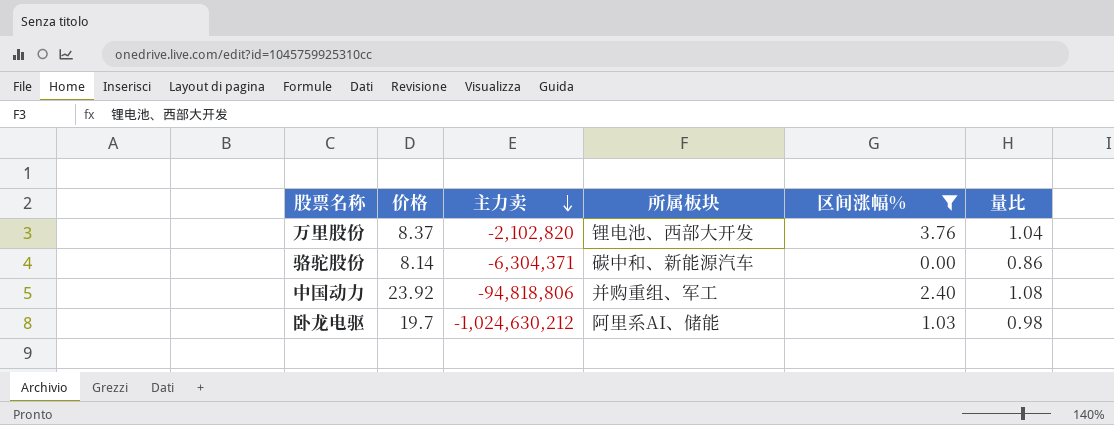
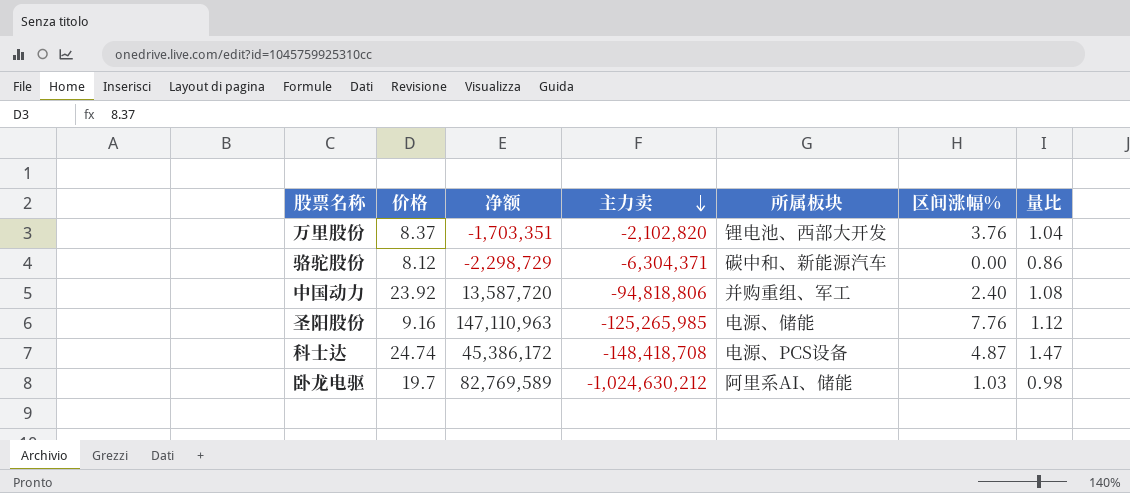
filter: 区间涨幅% <= 3.76 -> none
column 净额 | position: none -> 3
骆驼股份 | 价格: 8.14 -> 8.12

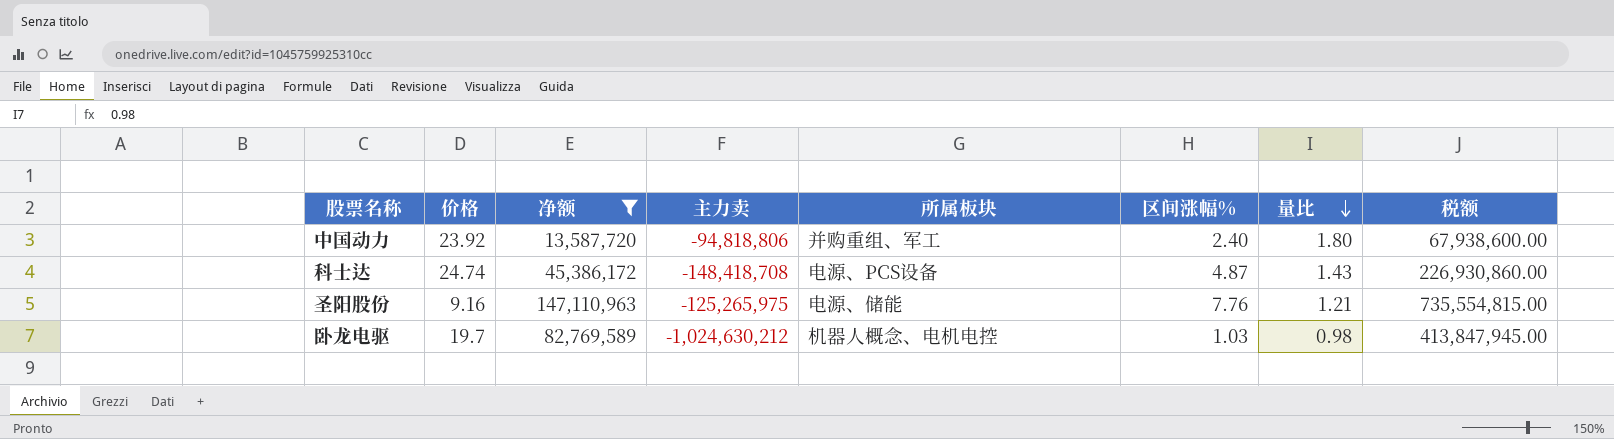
filter: none -> 净额 >= 13,587,720
row order: 主力卖 descending -> 量比 descending
column 税额 | formula: none -> [净额] * 5
中国动力 | 量比: 1.08 -> 1.80
科士达 | 量比: 1.47 -> 1.43
圣阳股份 | 主力卖: -125,265,985 -> -125,265,975
圣阳股份 | 量比: 1.12 -> 1.21
卧龙电驱 | 所属板块: 阿里系AI、储能 -> 机器人概念、电机电控

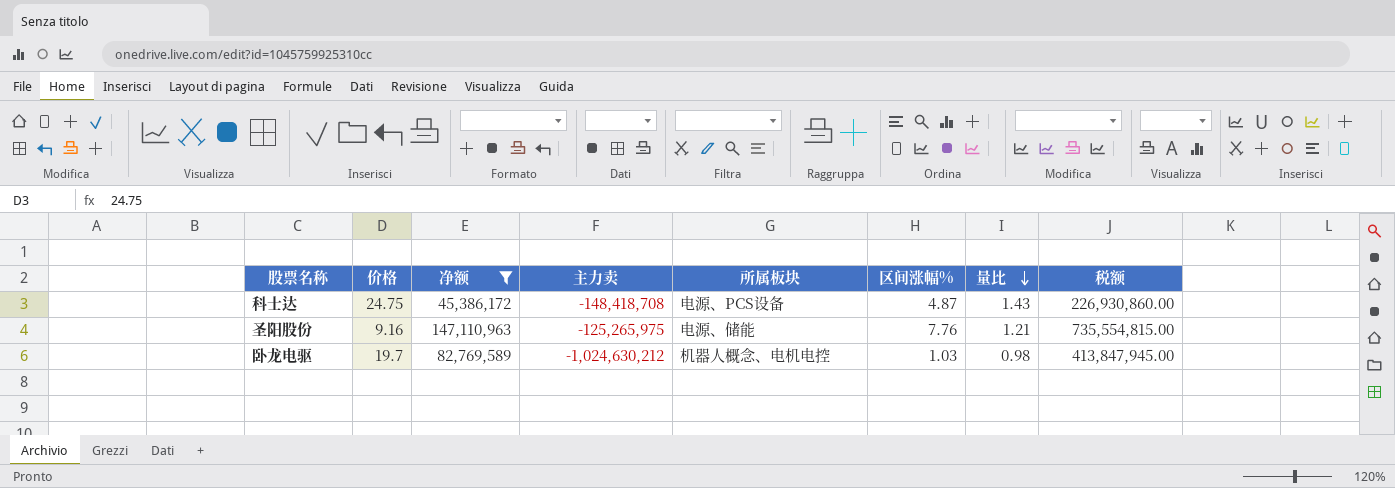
row 中国动力: 23.92 | 13,587,720 | -94,818,806 | 并购重组、军工 | 2.40 | 1.80 | 67,938,600.00 -> none
科士达 | 价格: 24.74 -> 24.75

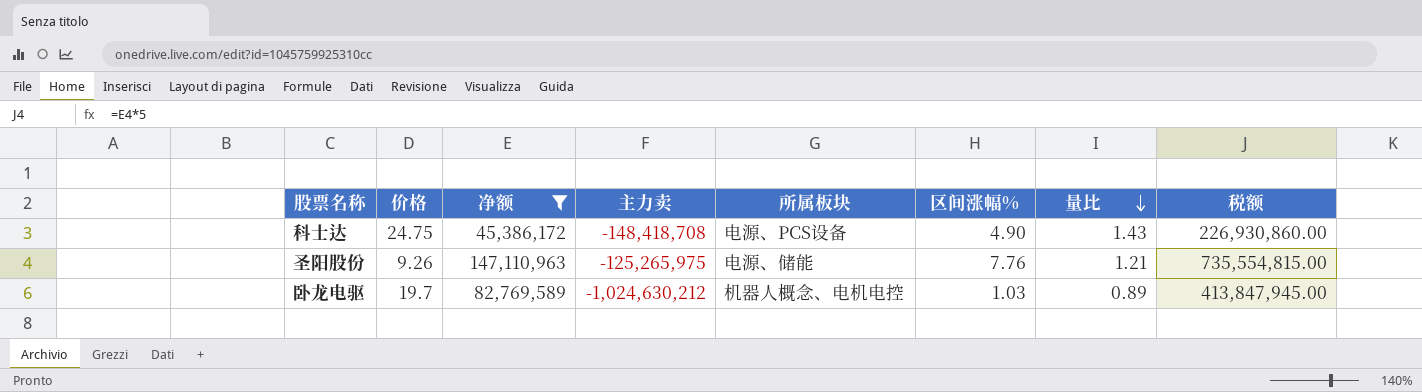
科士达 | 区间涨幅%: 4.87 -> 4.90
圣阳股份 | 价格: 9.16 -> 9.26
卧龙电驱 | 量比: 0.98 -> 0.89

